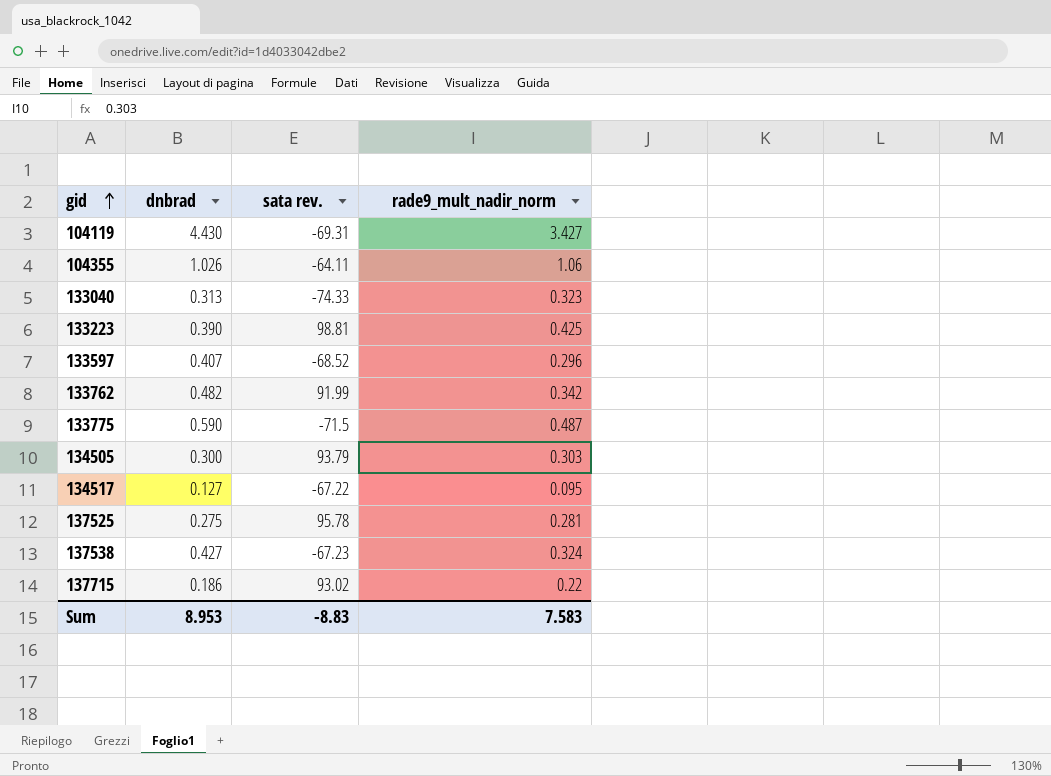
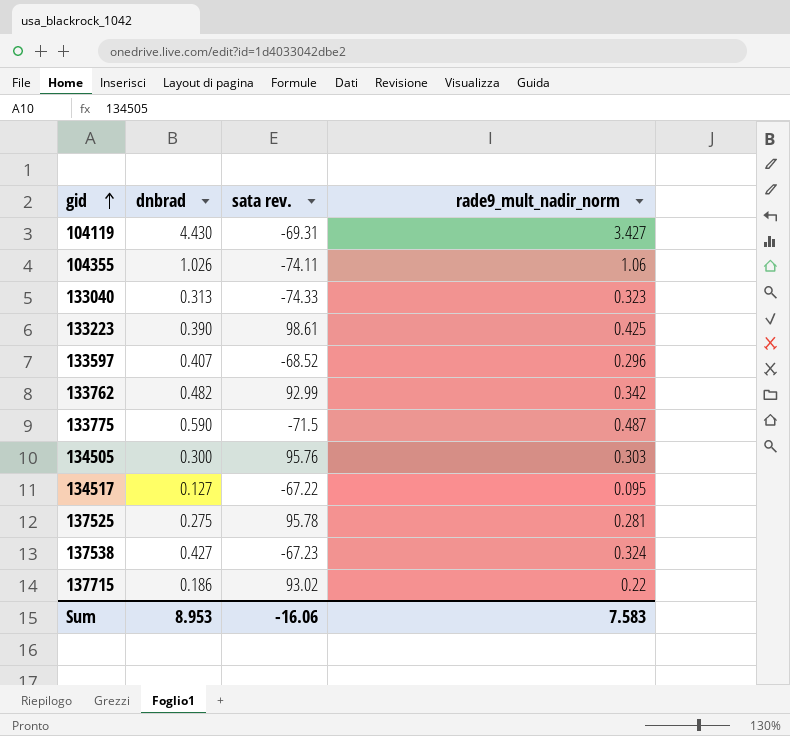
104355 | sata rev.: -64.11 -> -74.11
133223 | sata rev.: 98.81 -> 98.61
133762 | sata rev.: 91.99 -> 92.99
134505 | sata rev.: 93.79 -> 95.76
Sum | sata rev.: -8.83 -> -16.06

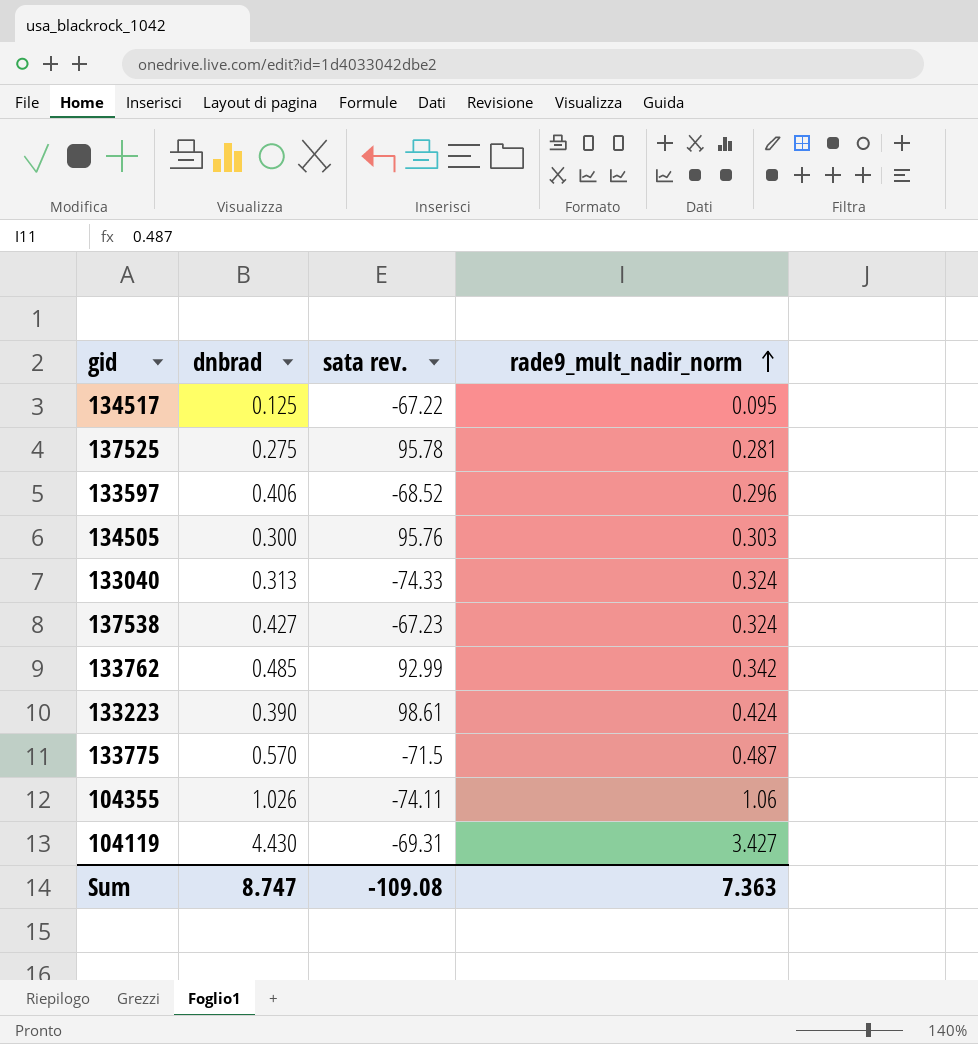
row order: gid ascending -> rade9_mult_nadir_norm ascending
row 137715: 0.186 | 93.02 | 0.22 -> none
134517 | dnbrad: 0.127 -> 0.125
133597 | dnbrad: 0.407 -> 0.406
133040 | rade9_mult_nadir_norm: 0.323 -> 0.324
133762 | dnbrad: 0.482 -> 0.485
133223 | rade9_mult_nadir_norm: 0.425 -> 0.424
133775 | dnbrad: 0.590 -> 0.570
Sum | dnbrad: 8.953 -> 8.747
Sum | sata rev.: -16.06 -> -109.08
Sum | rade9_mult_nadir_norm: 7.583 -> 7.363

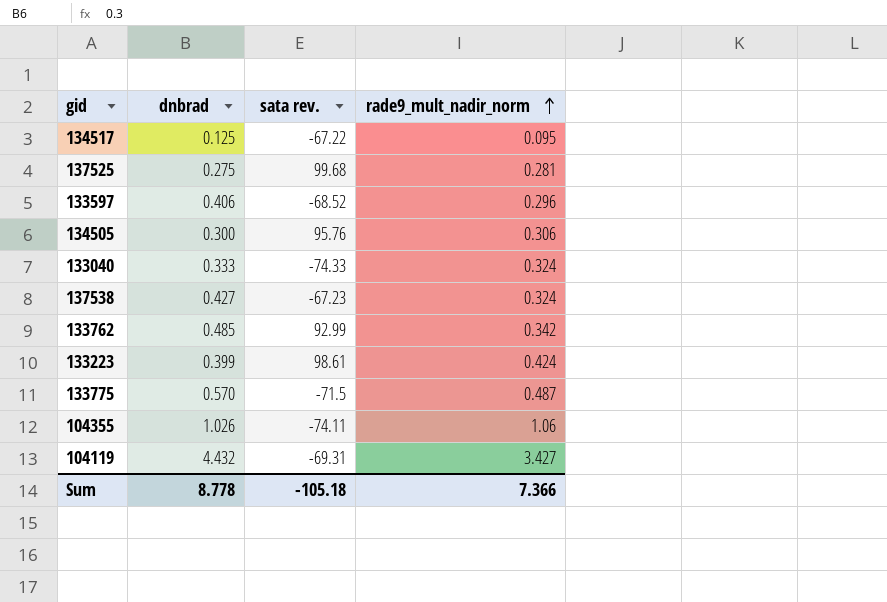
137525 | sata rev.: 95.78 -> 99.68
134505 | rade9_mult_nadir_norm: 0.303 -> 0.306
133040 | dnbrad: 0.313 -> 0.333
133223 | dnbrad: 0.390 -> 0.399
104119 | dnbrad: 4.430 -> 4.432
Sum | dnbrad: 8.747 -> 8.778
Sum | sata rev.: -109.08 -> -105.18
Sum | rade9_mult_nadir_norm: 7.363 -> 7.366

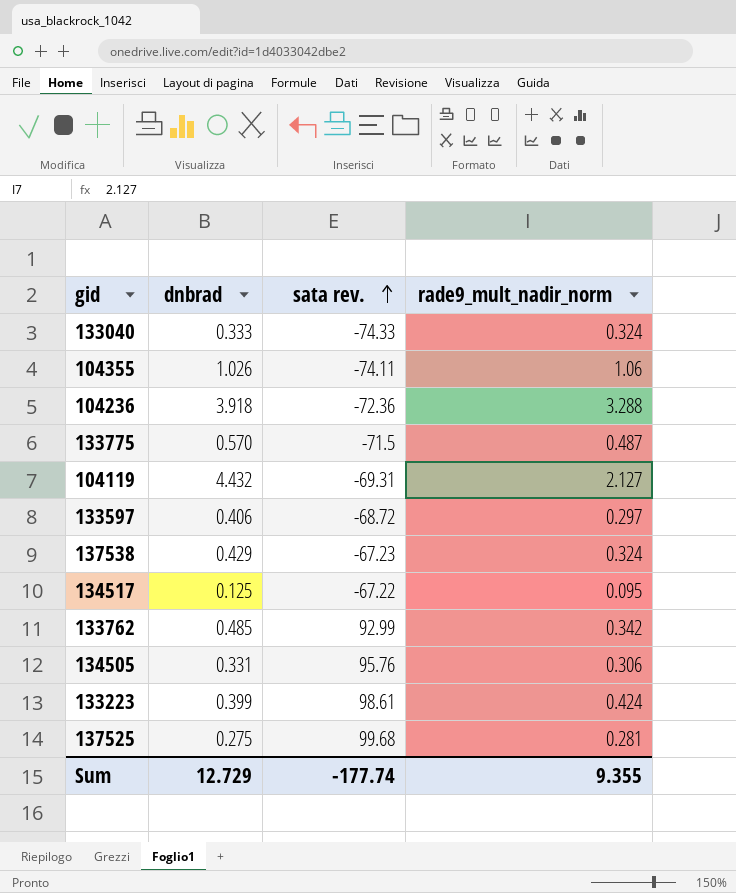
row order: rade9_mult_nadir_norm ascending -> sata rev. ascending
row 104236: none -> 3.918 | -72.36 | 3.288
104119 | rade9_mult_nadir_norm: 3.427 -> 2.127
133597 | sata rev.: -68.52 -> -68.72
133597 | rade9_mult_nadir_norm: 0.296 -> 0.297
137538 | dnbrad: 0.427 -> 0.429
134505 | dnbrad: 0.300 -> 0.331
Sum | dnbrad: 8.778 -> 12.729
Sum | sata rev.: -105.18 -> -177.74
Sum | rade9_mult_nadir_norm: 7.366 -> 9.355

